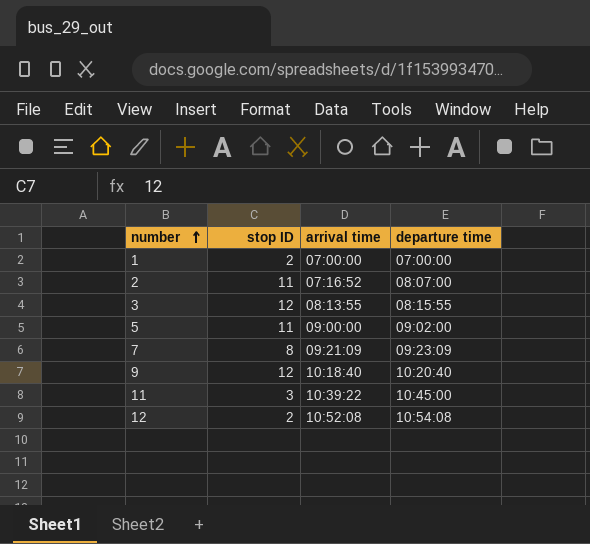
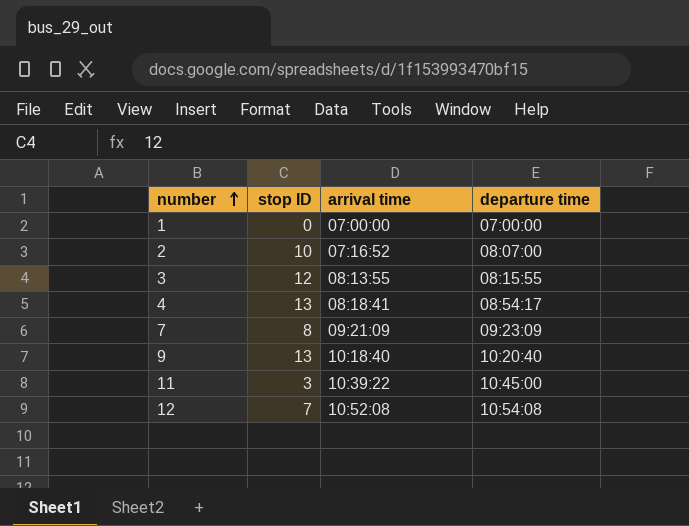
row 5: 11 | 09:00:00 | 09:02:00 -> none
1 | stop ID: 2 -> 0
2 | stop ID: 11 -> 10
row 4: none -> 13 | 08:18:41 | 08:54:17
9 | stop ID: 12 -> 13
12 | stop ID: 2 -> 7

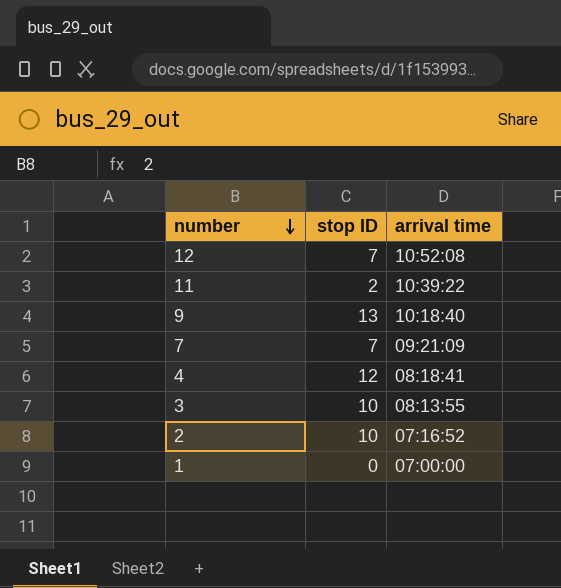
row order: number ascending -> number descending
column departure time | position: 4 -> none
11 | stop ID: 3 -> 2
7 | stop ID: 8 -> 7
4 | stop ID: 13 -> 12
3 | stop ID: 12 -> 10

